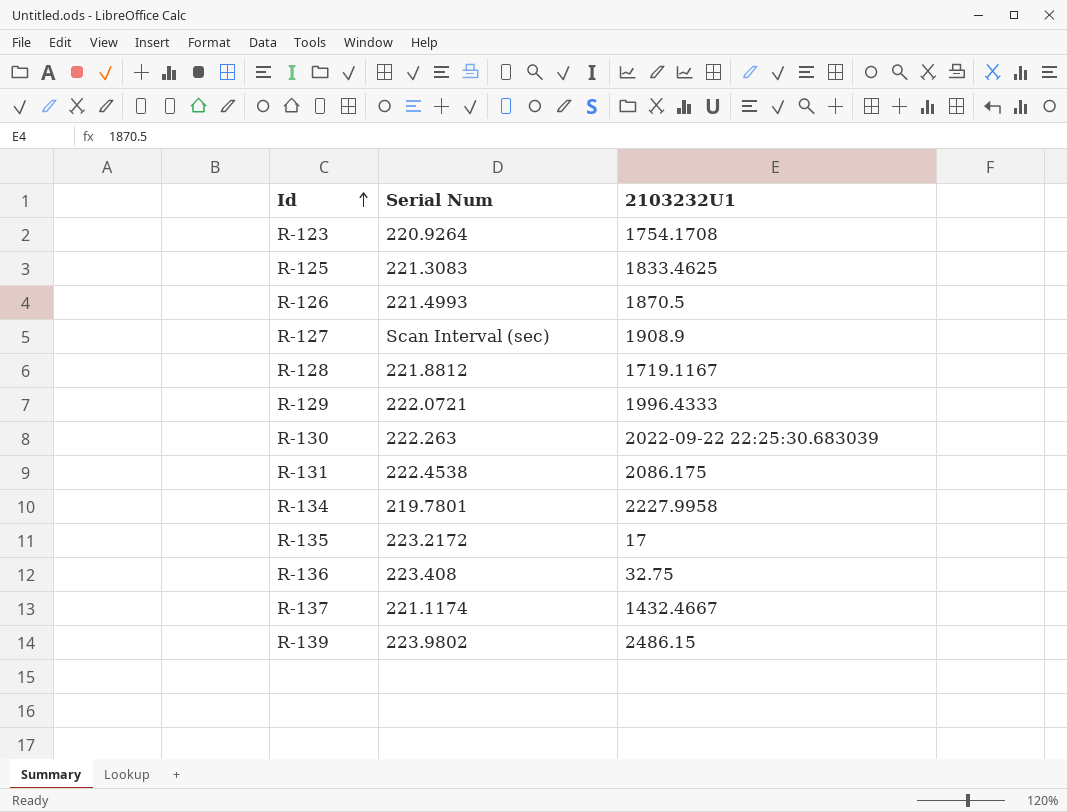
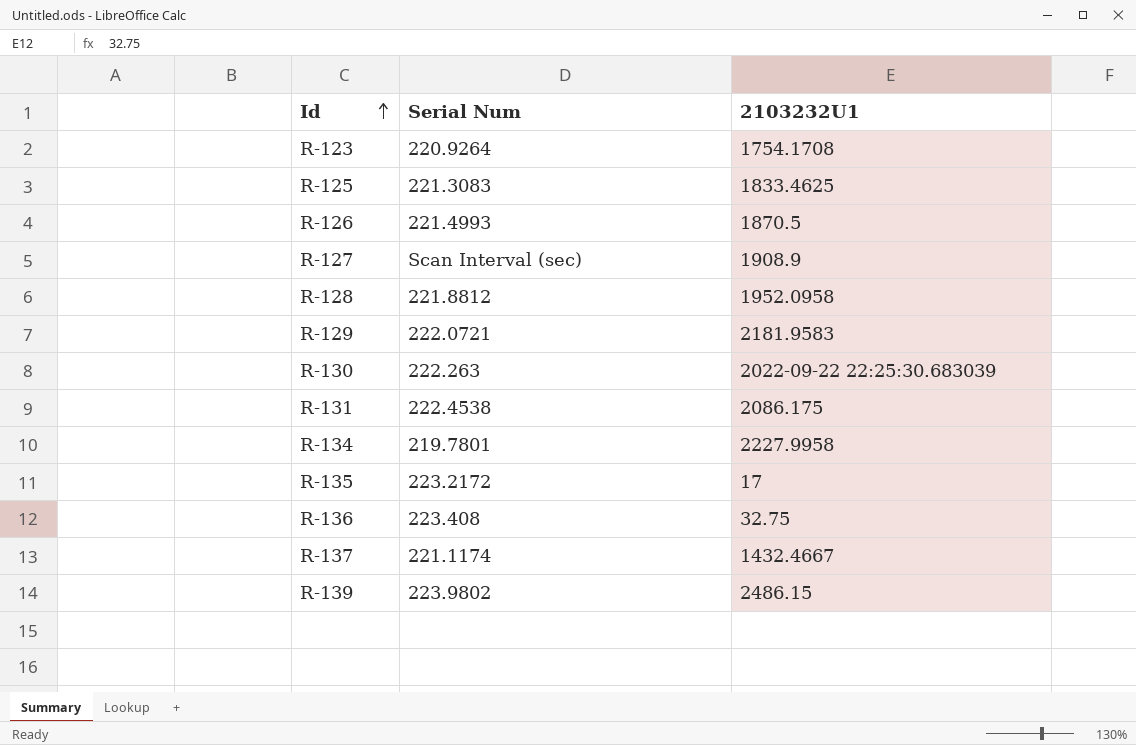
R-128 | 2103232U1: 1719.1167 -> 1952.0958
R-129 | 2103232U1: 1996.4333 -> 2181.9583

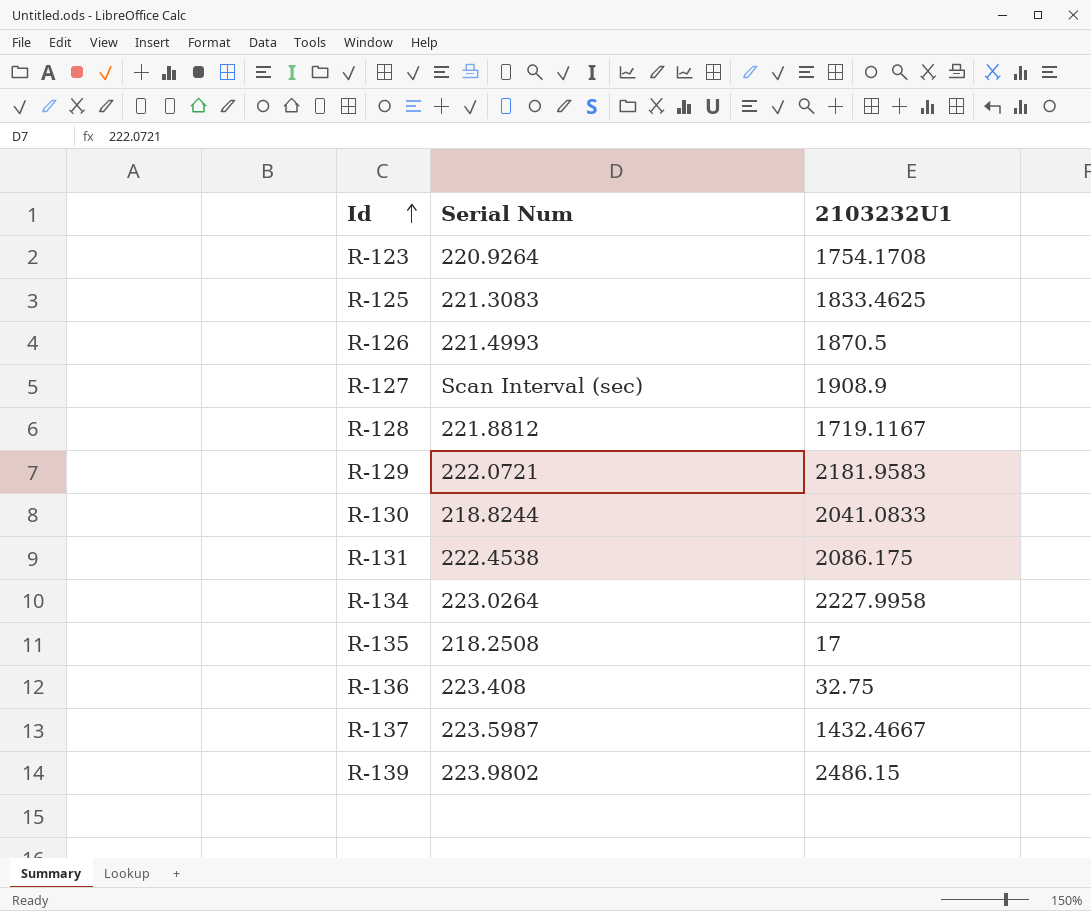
R-128 | 2103232U1: 1952.0958 -> 1719.1167
R-130 | Serial Num: 222.263 -> 218.8244
R-130 | 2103232U1: 2022-09-22 22:25:30.683039 -> 2041.0833
R-134 | Serial Num: 219.7801 -> 223.0264
R-135 | Serial Num: 223.2172 -> 218.2508
R-137 | Serial Num: 221.1174 -> 223.5987

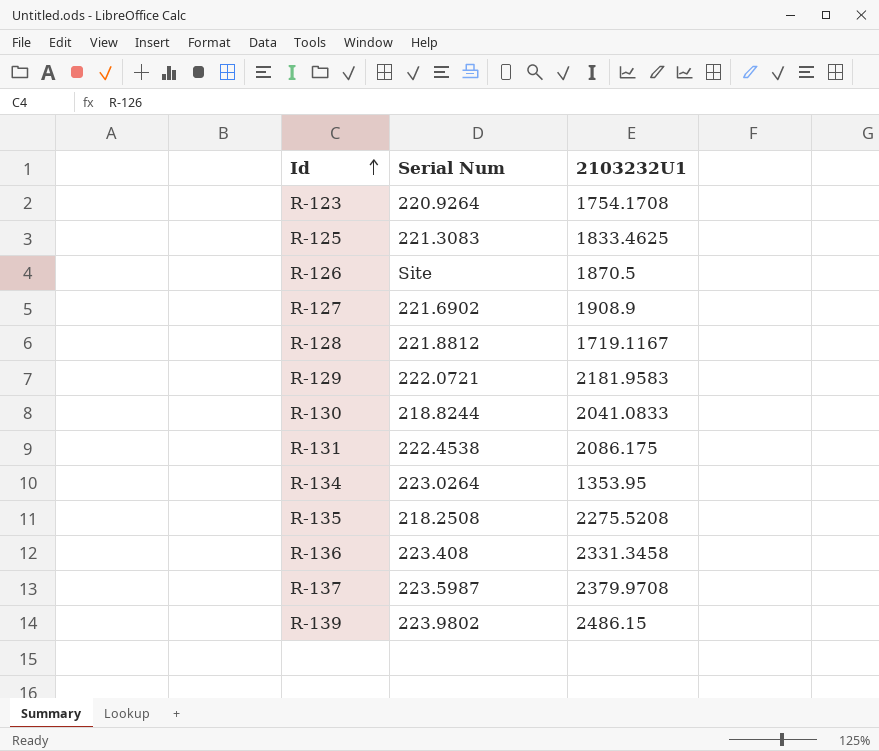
R-126 | Serial Num: 221.4993 -> Site
R-127 | Serial Num: Scan Interval (sec) -> 221.6902
R-134 | 2103232U1: 2227.9958 -> 1353.95
R-135 | 2103232U1: 17 -> 2275.5208
R-136 | 2103232U1: 32.75 -> 2331.3458
R-137 | 2103232U1: 1432.4667 -> 2379.9708

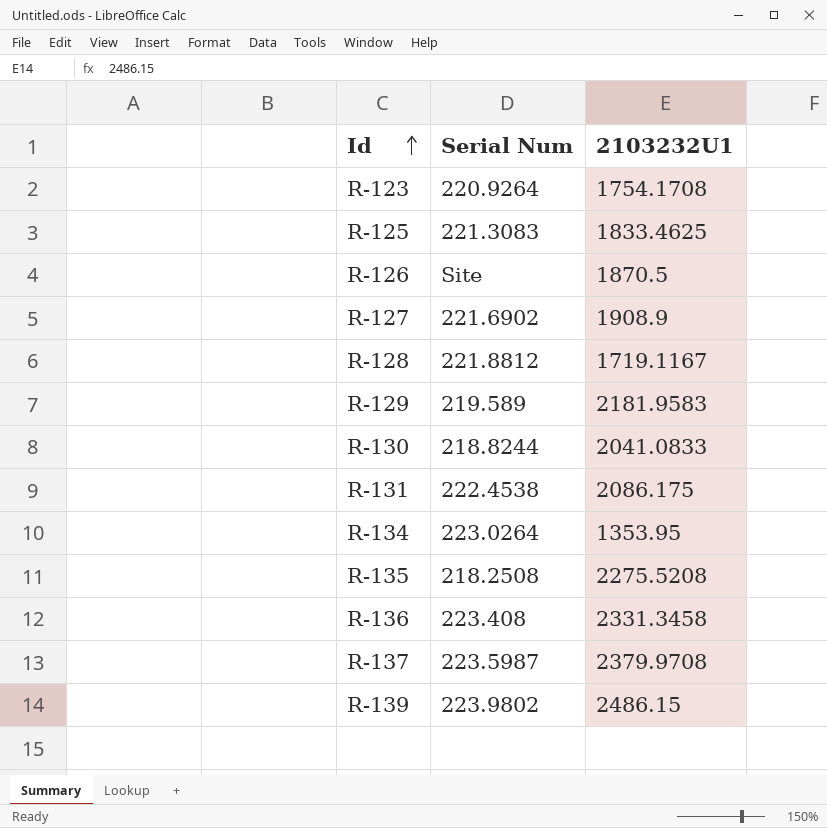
R-129 | Serial Num: 222.0721 -> 219.589

